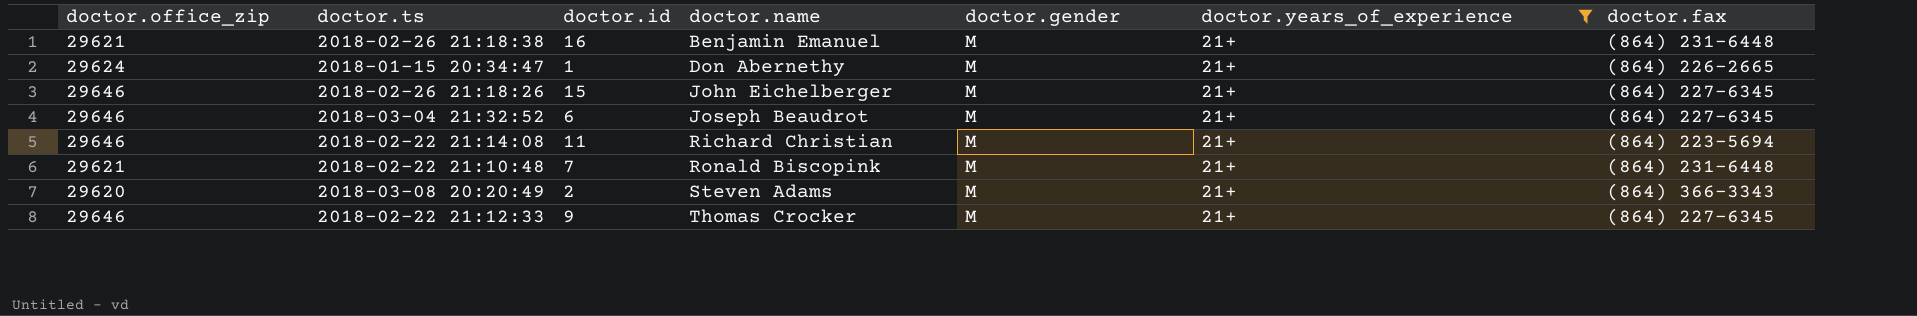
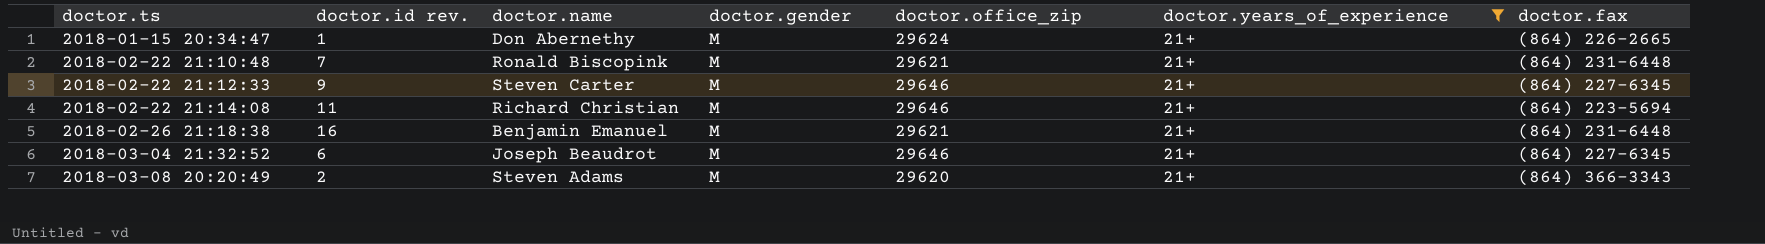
row order: doctor.name ascending -> doctor.ts ascending
column name: doctor.id -> doctor.id rev.
column doctor.office_zip | position: 1 -> 5
row 2018-02-26 21:18:26: 29646 | 15 | John Eichelberger | M | 21+ | (864) 227-6345 -> none
2018-02-22 21:12:33 | doctor.name: Thomas Crocker -> Steven Carter

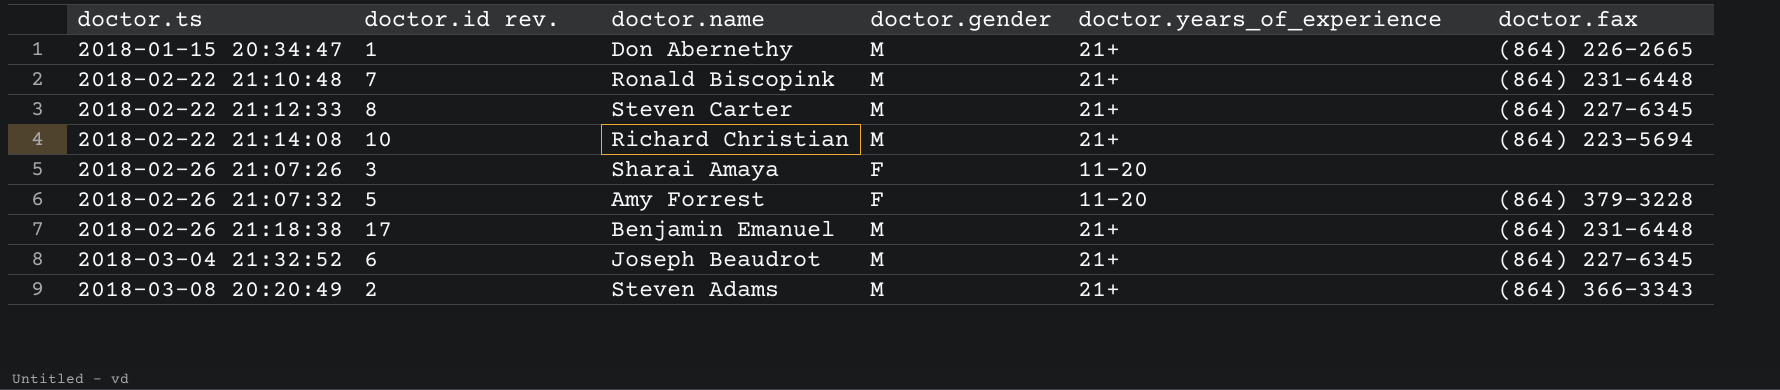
filter: doctor.years_of_experience = 21+ -> none
column doctor.office_zip | position: 5 -> none
2018-02-22 21:12:33 | doctor.id rev.: 9 -> 8
2018-02-22 21:14:08 | doctor.id rev.: 11 -> 10
2018-02-26 21:18:38 | doctor.id rev.: 16 -> 17

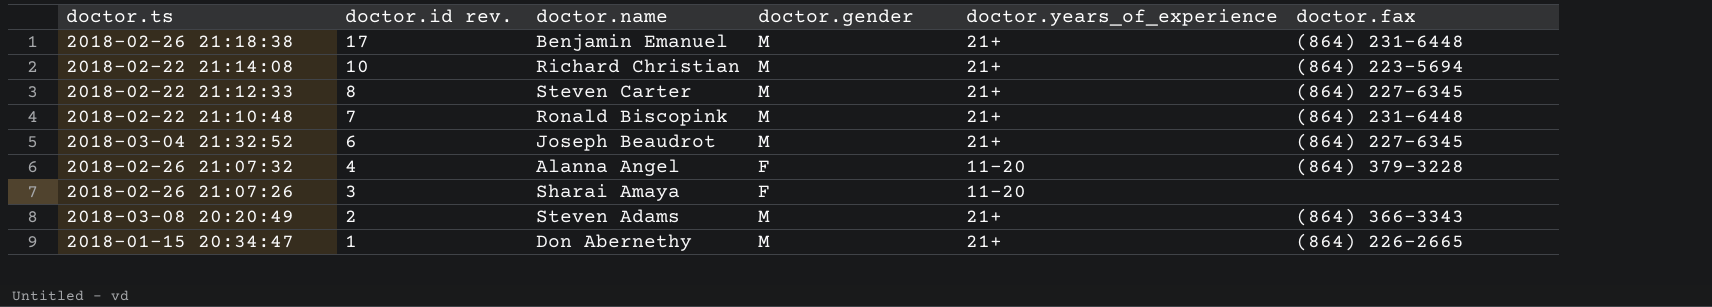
row order: doctor.ts ascending -> doctor.id rev. descending
2018-02-26 21:07:32 | doctor.id rev.: 5 -> 4
2018-02-26 21:07:32 | doctor.name: Amy Forrest -> Alanna Angel

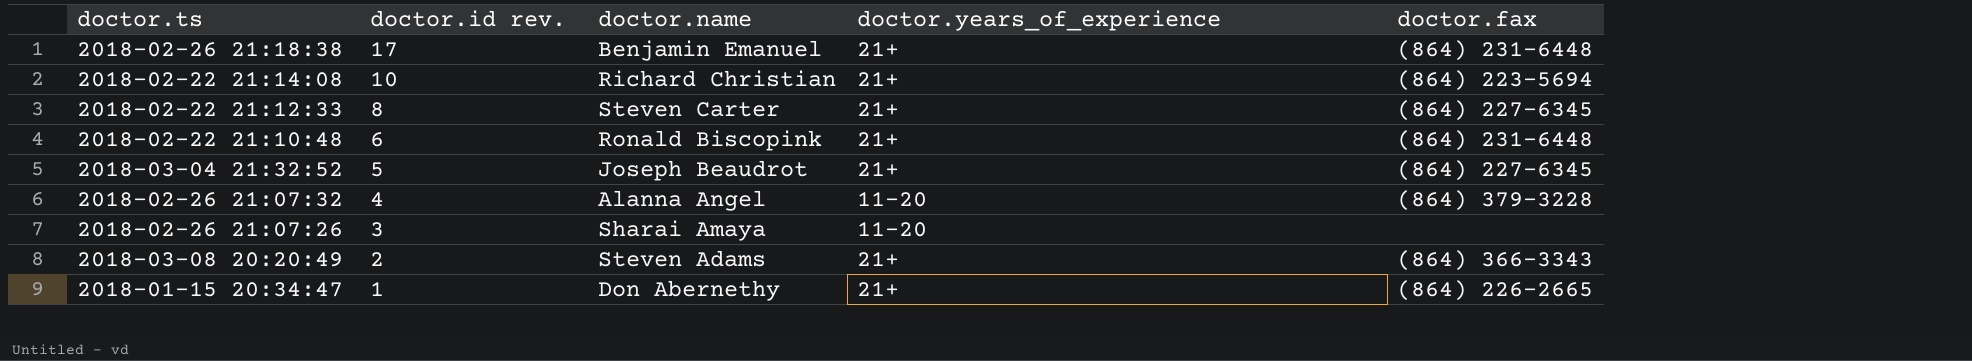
column doctor.gender | position: 4 -> none
2018-02-22 21:10:48 | doctor.id rev.: 7 -> 6
2018-03-04 21:32:52 | doctor.id rev.: 6 -> 5

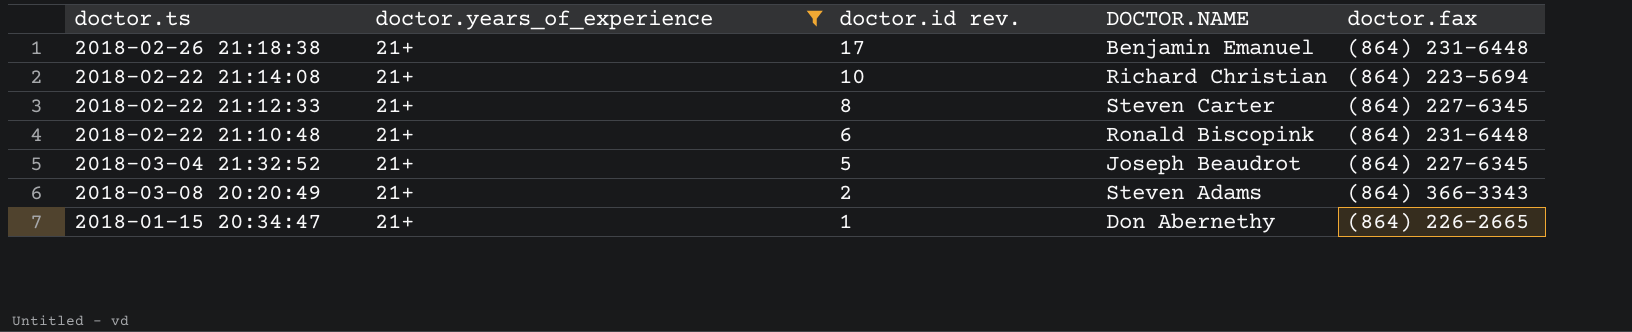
filter: none -> doctor.years_of_experience = 21+
column doctor.years_of_experience | position: 4 -> 2
column name: doctor.name -> DOCTOR.NAME

